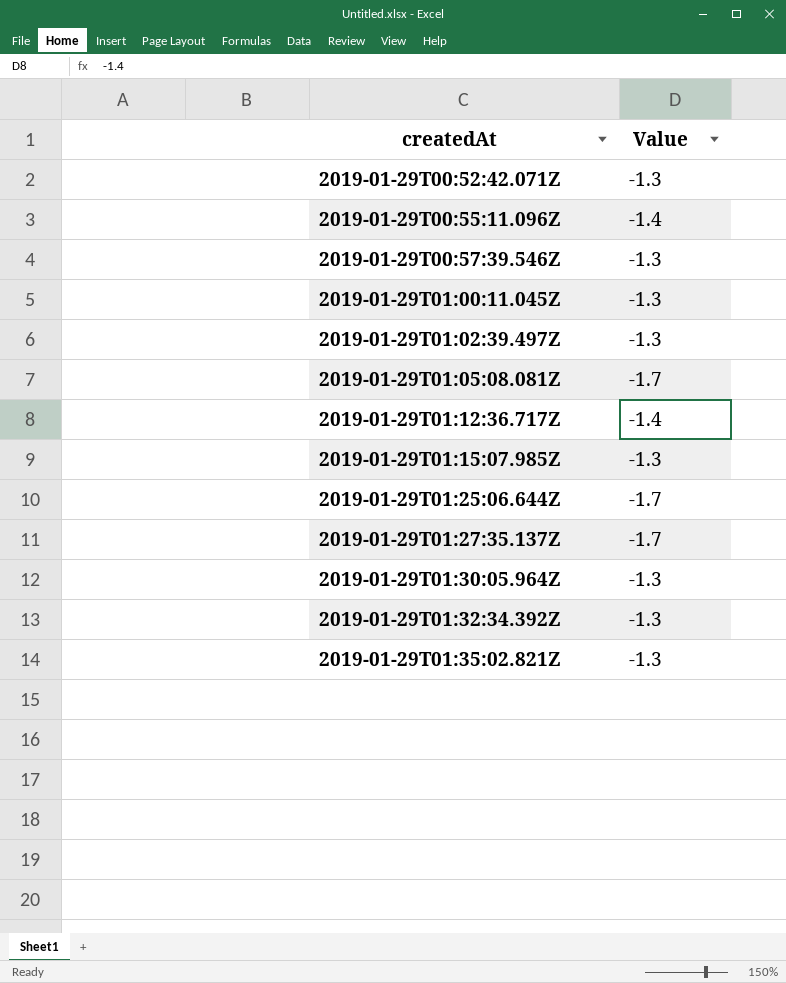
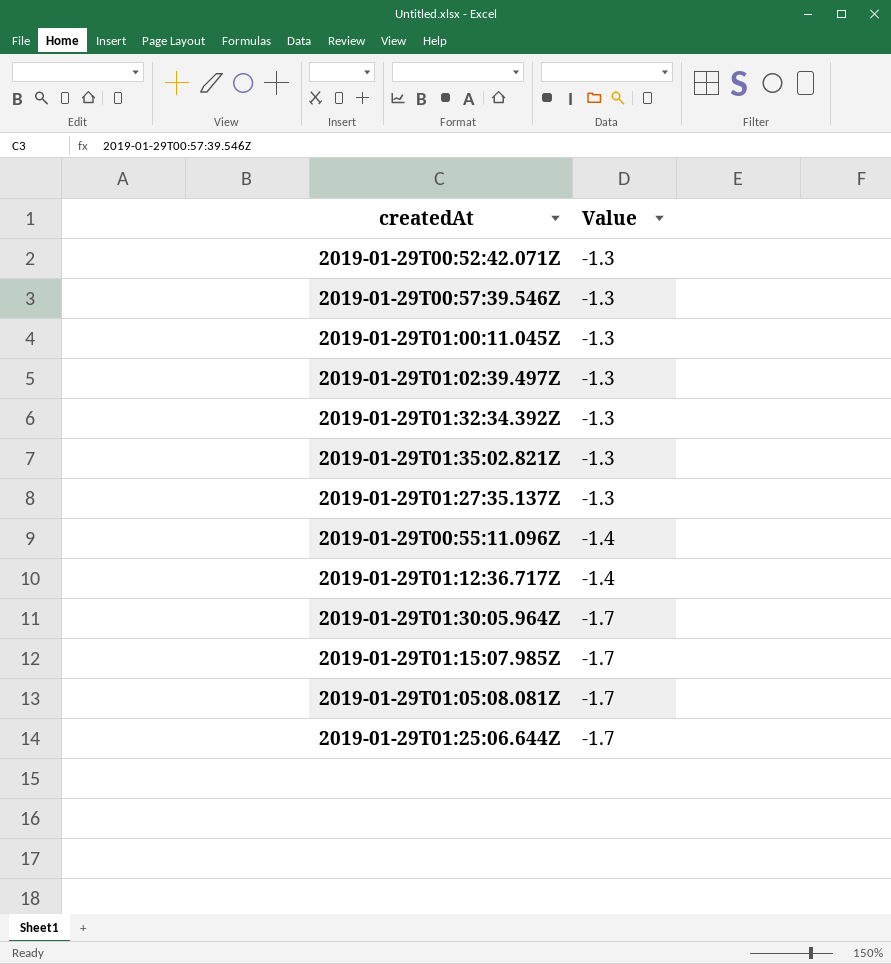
row order: createdAt ascending -> Value descending
2019-01-29T01:27:35.137Z | Value: -1.7 -> -1.3
2019-01-29T01:30:05.964Z | Value: -1.3 -> -1.7
2019-01-29T01:15:07.985Z | Value: -1.3 -> -1.7

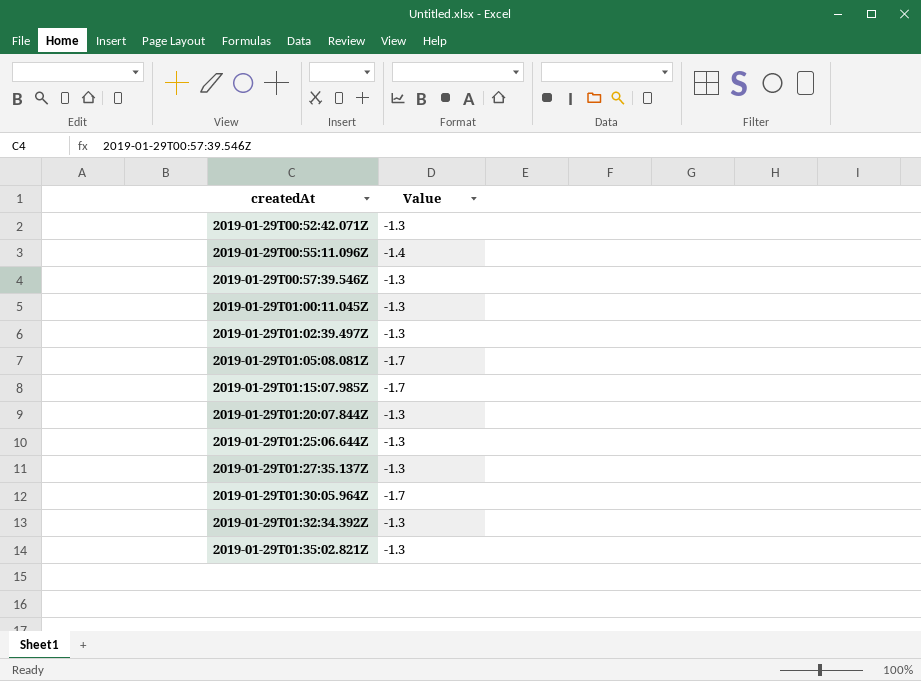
row order: Value descending -> createdAt ascending
row 2019-01-29T01:12:36.717Z: -1.4 -> none
row 2019-01-29T01:20:07.844Z: none -> -1.3
2019-01-29T01:25:06.644Z | Value: -1.7 -> -1.3

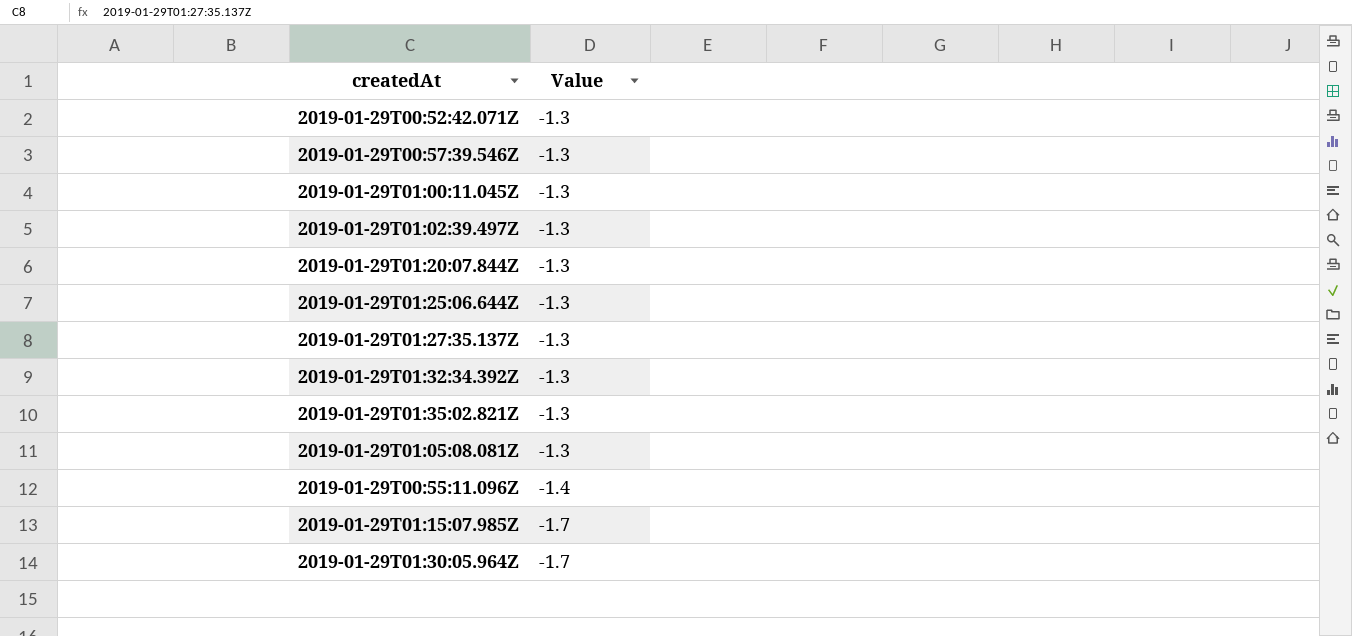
row order: createdAt ascending -> Value descending
2019-01-29T01:05:08.081Z | Value: -1.7 -> -1.3

